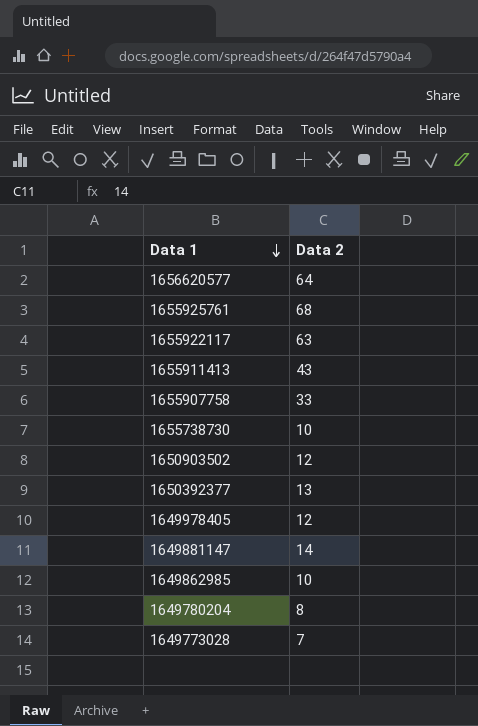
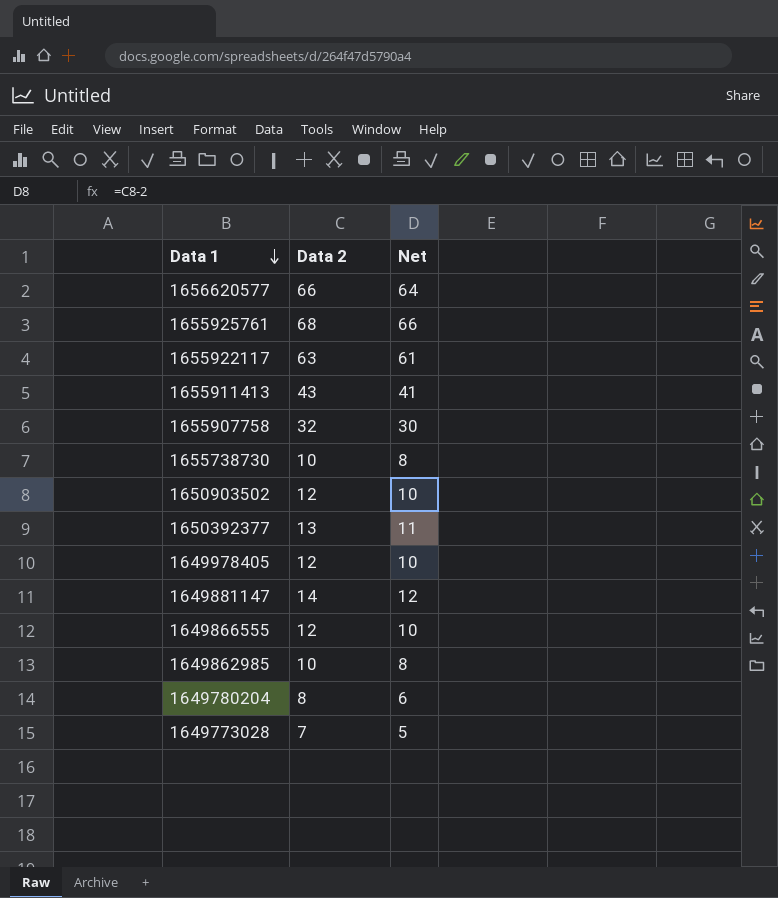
column Net | formula: none -> [Data 2] - 2
1656620577 | Data 2: 64 -> 66
1655907758 | Data 2: 33 -> 32
row 1649866555: none -> 12 | 10

